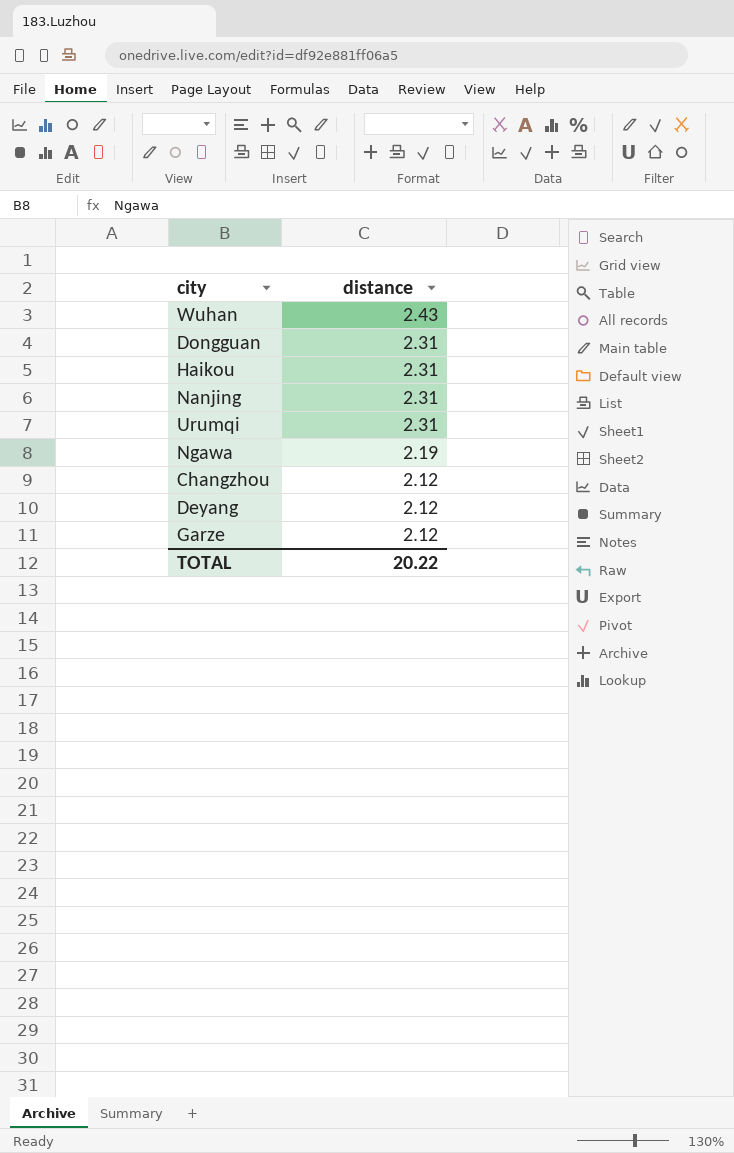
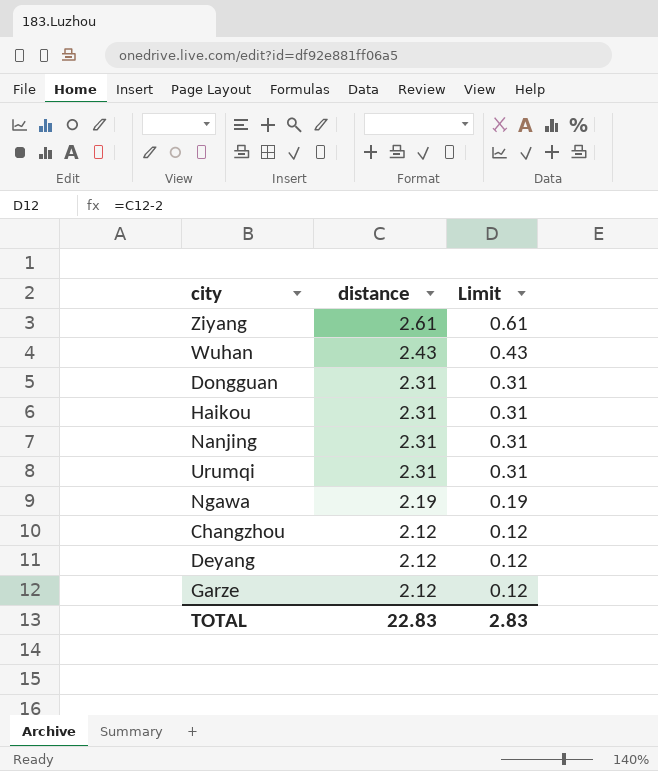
column Limit | formula: none -> [distance] - 2
row Ziyang: none -> 2.61 | 0.61
TOTAL | distance: 20.22 -> 22.83

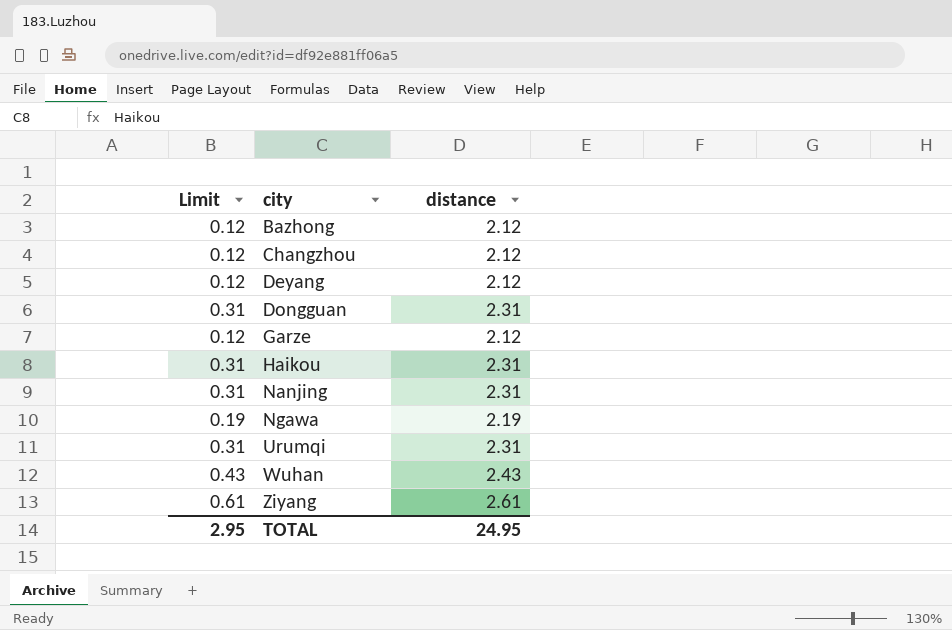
row order: distance descending -> city ascending
column Limit | position: 3 -> 1
row Bazhong: none -> 0.12 | 2.12
TOTAL | Limit: 2.83 -> 2.95
TOTAL | distance: 22.83 -> 24.95

